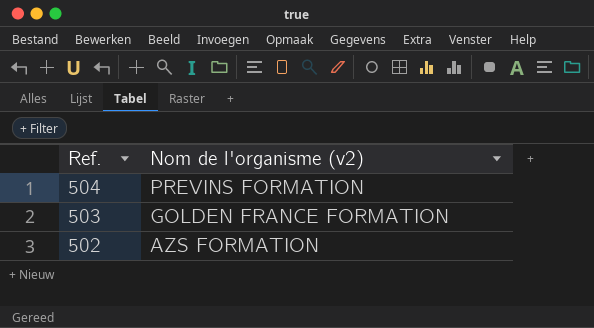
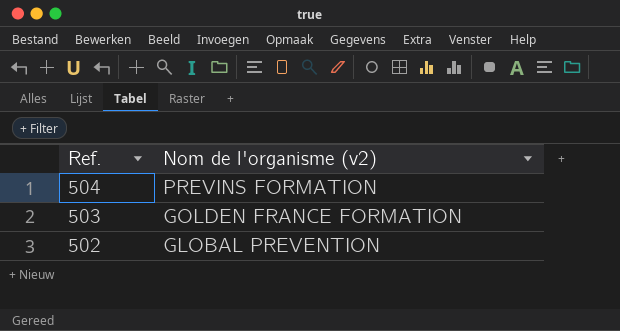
502 | Nom de l'organisme (v2): AZS FORMATION -> GLOBAL PREVENTION

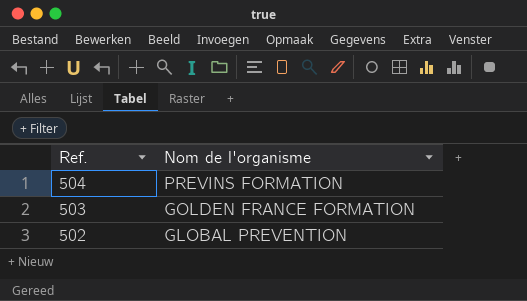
column name: Nom de l'organisme (v2) -> Nom de l'organisme

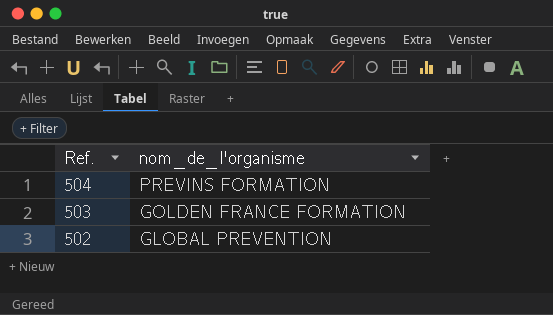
column name: Nom de l'organisme -> nom_de_l'organisme

